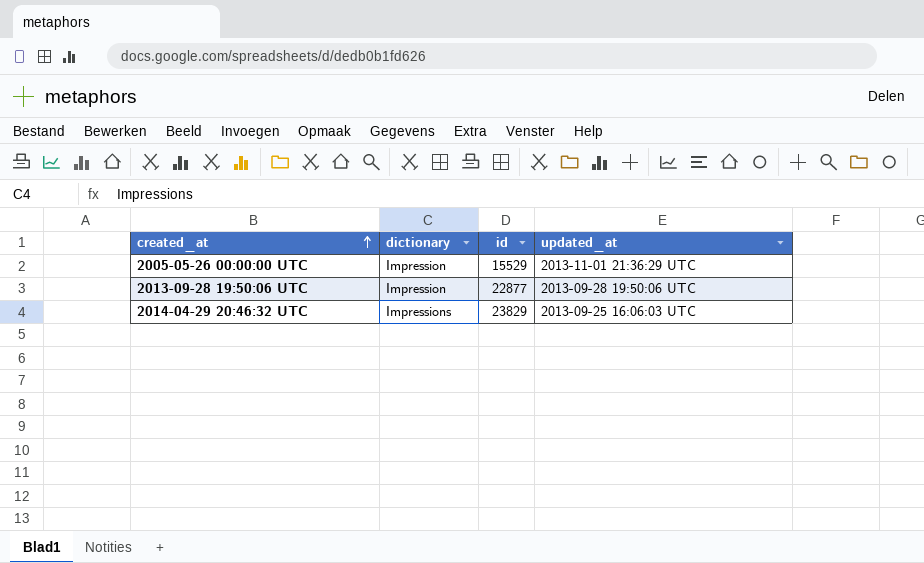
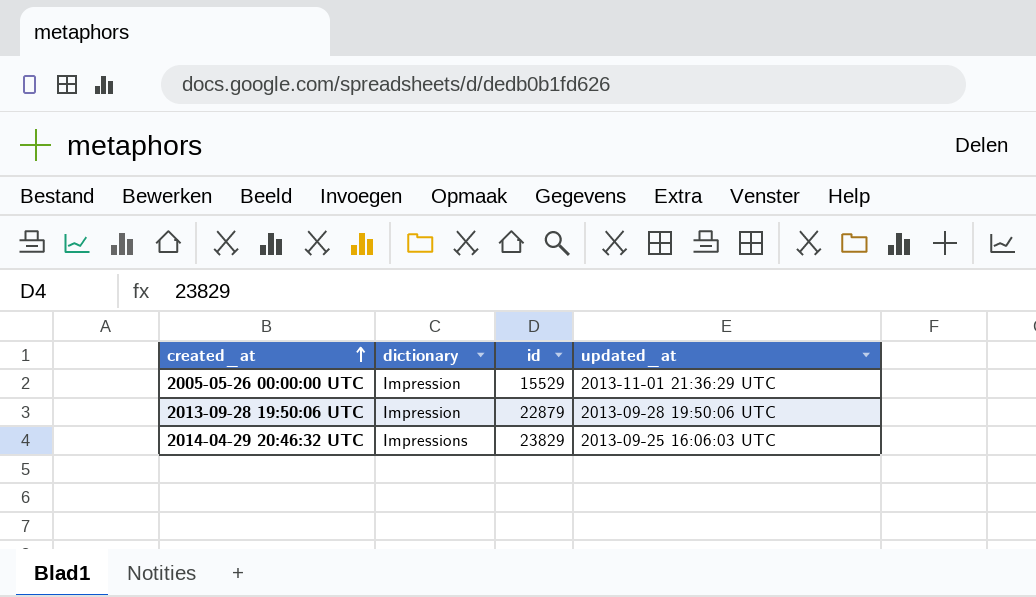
2013-09-28 19:50:06 UTC | id: 22877 -> 22879

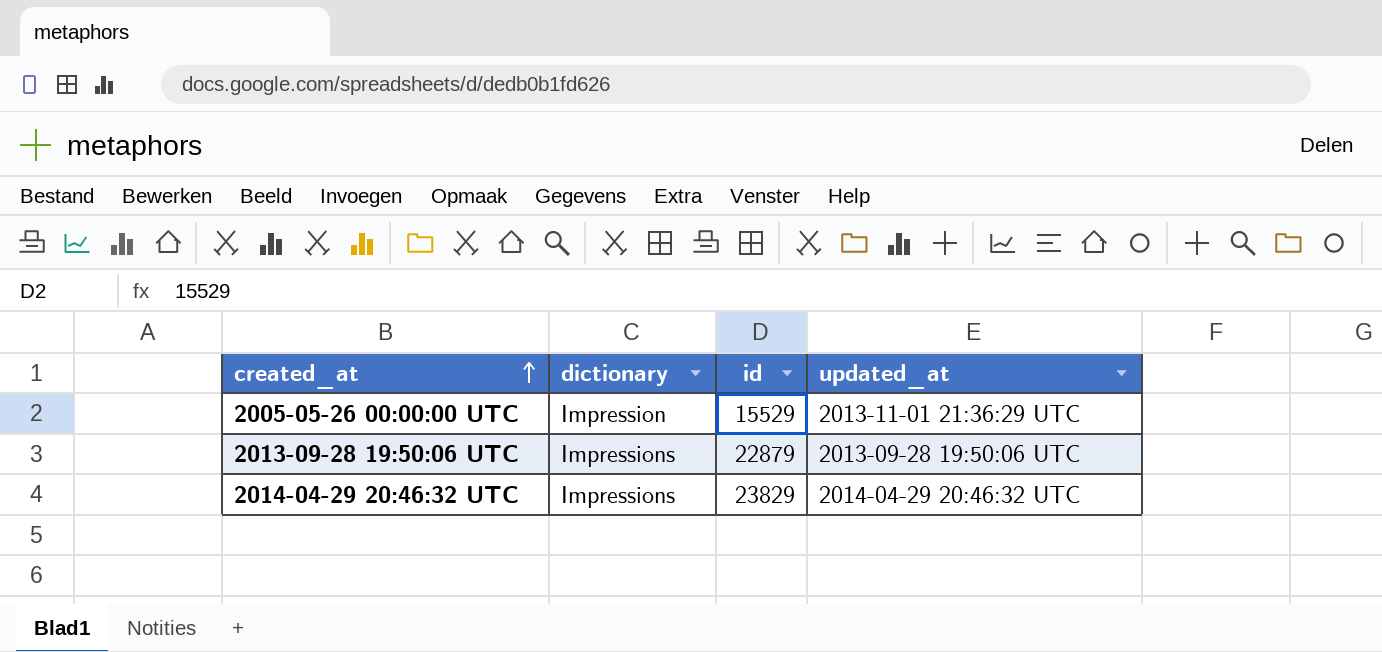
2013-09-28 19:50:06 UTC | dictionary: Impression -> Impressions
2014-04-29 20:46:32 UTC | updated_at: 2013-09-25 16:06:03 UTC -> 2014-04-29 20:46:32 UTC

